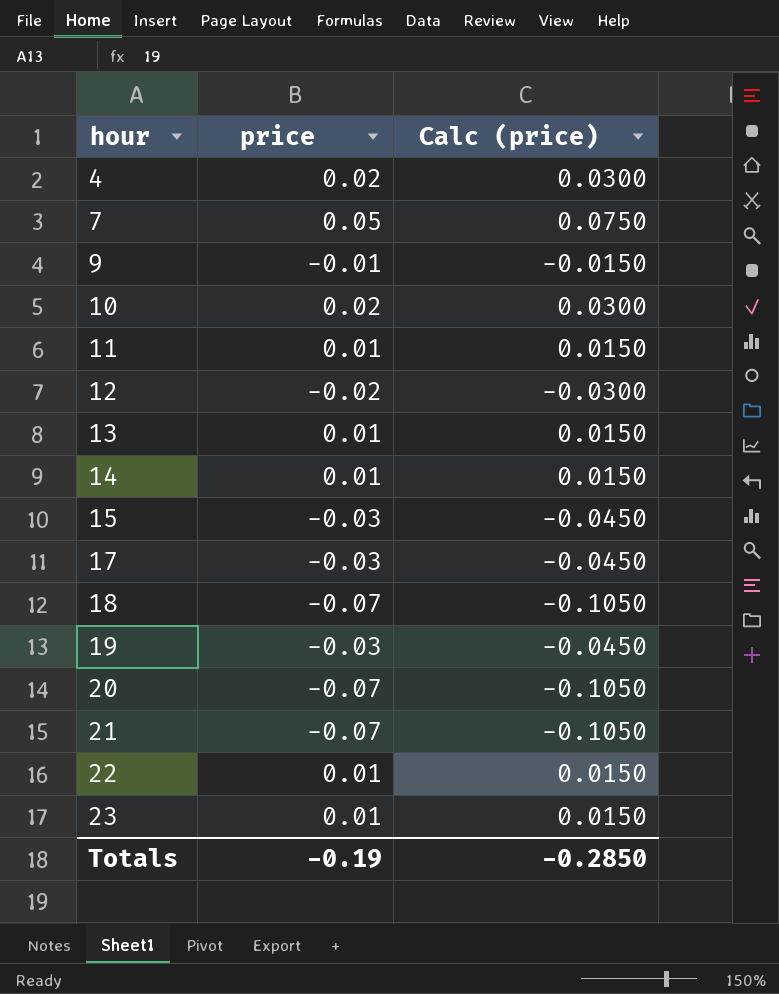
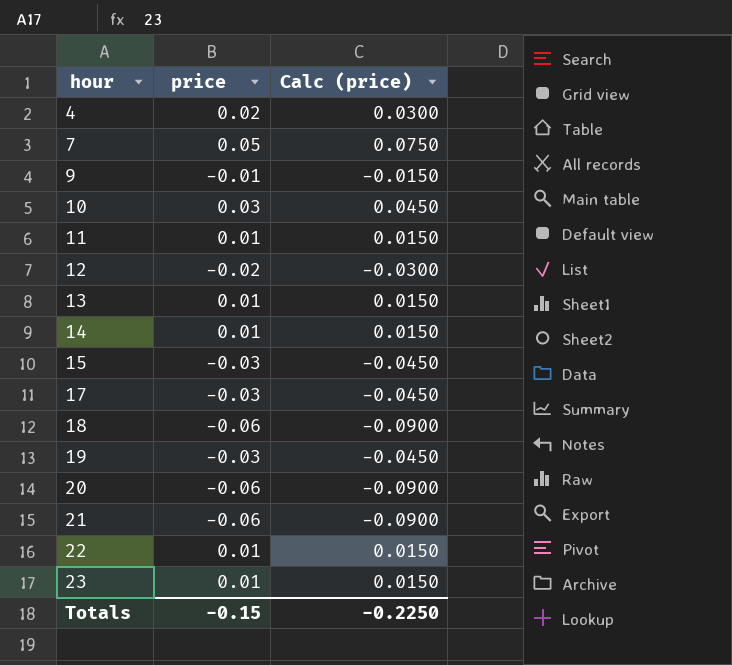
10 | price: 0.02 -> 0.03
10 | Calc (price): 0.0300 -> 0.0450
18 | price: -0.07 -> -0.06
18 | Calc (price): -0.1050 -> -0.0900
20 | price: -0.07 -> -0.06
20 | Calc (price): -0.1050 -> -0.0900
21 | price: -0.07 -> -0.06
21 | Calc (price): -0.1050 -> -0.0900
Totals | price: -0.19 -> -0.15
Totals | Calc (price): -0.2850 -> -0.2250

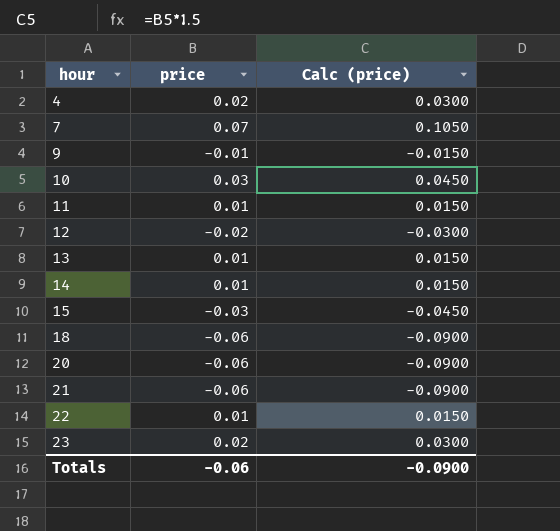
row 17: -0.03 | -0.0450 -> none
row 19: -0.03 | -0.0450 -> none
7 | price: 0.05 -> 0.07
7 | Calc (price): 0.0750 -> 0.1050
23 | price: 0.01 -> 0.02
23 | Calc (price): 0.0150 -> 0.0300
Totals | price: -0.15 -> -0.06
Totals | Calc (price): -0.2250 -> -0.0900

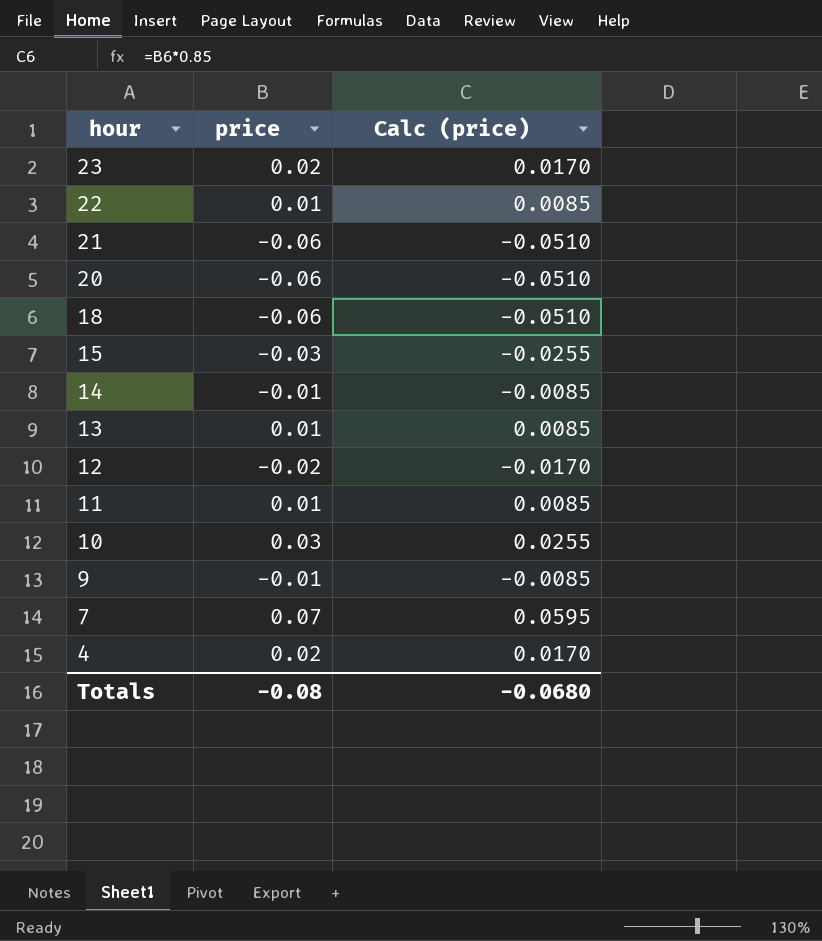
row order: hour ascending -> hour descending
column Calc (price) | formula: [price] * 1.5 -> [price] * 0.85
14 | price: 0.01 -> -0.01
Totals | price: -0.06 -> -0.08
Totals | Calc (price): -0.0900 -> -0.0680

